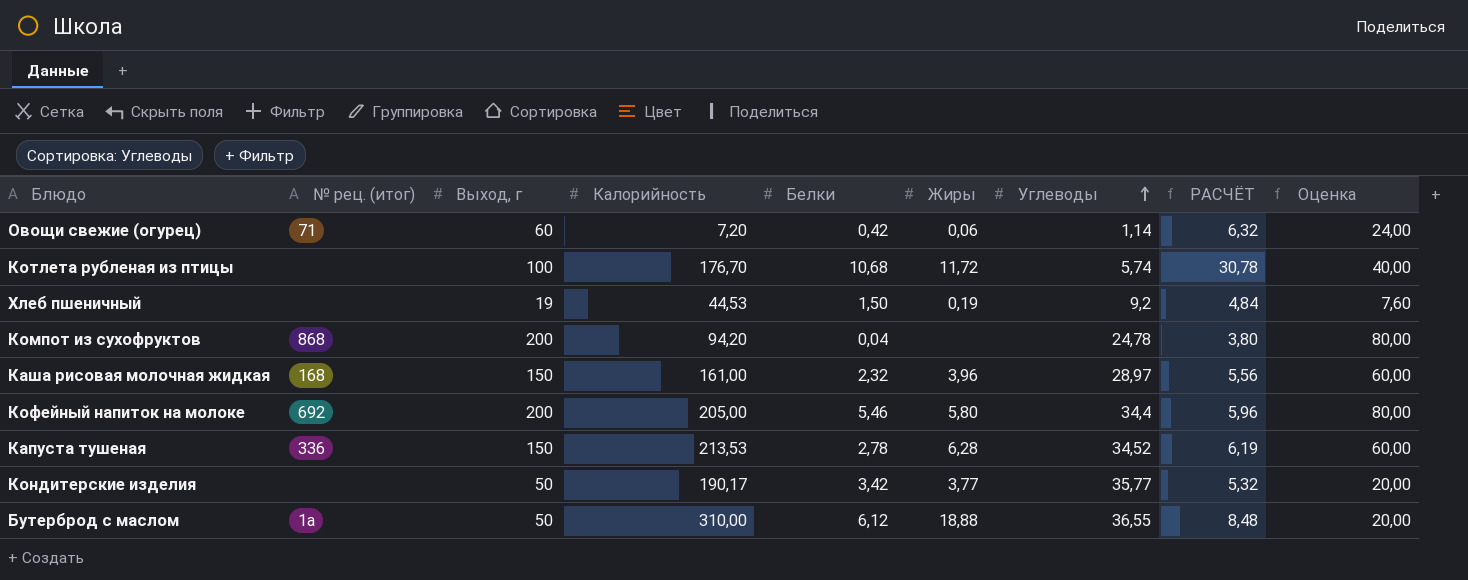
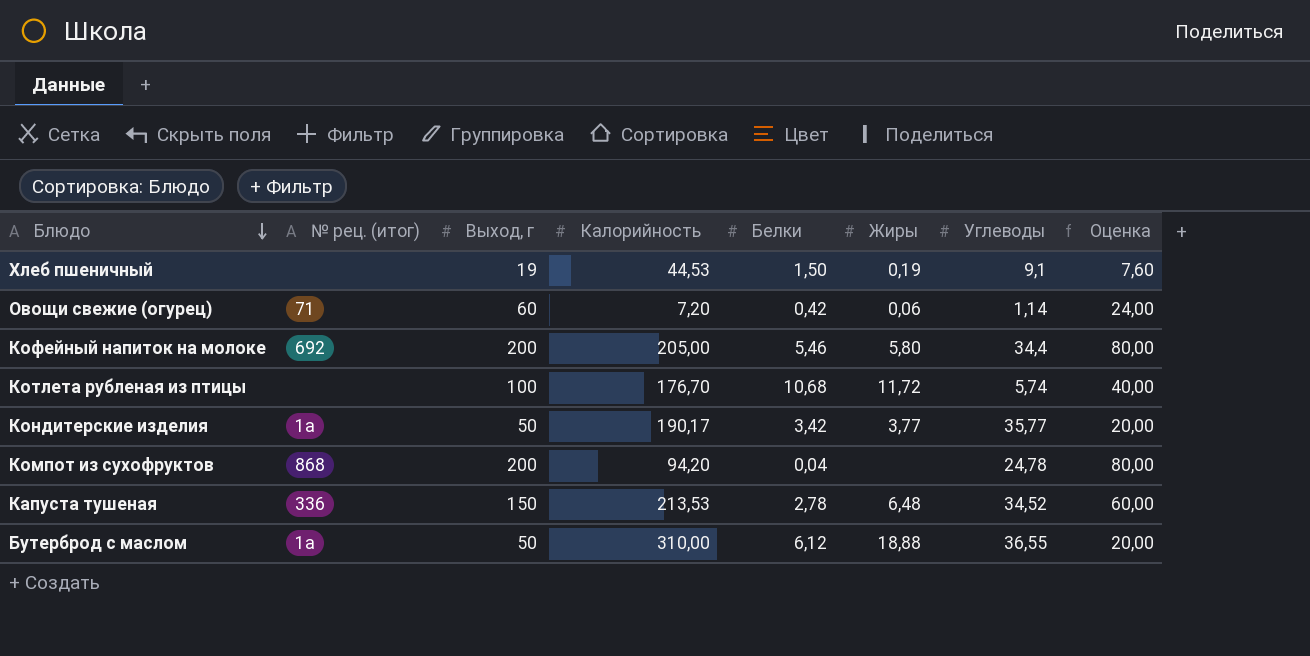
row order: Углеводы ascending -> Блюдо descending
column РАСЧЁТ | formula: [Калорийность] / [Углеводы] -> none
row Каша рисовая молочная жидкая: 168 | 150 | 161,00 | 2,32 | 3,96 | 28,97 | 5,56 | 60,00 -> none
Хлеб пшеничный | Углеводы: 9,2 -> 9,1
Кондитерские изделия | № рец. (итог): none -> 1а
Капуста тушеная | Жиры: 6,28 -> 6,48

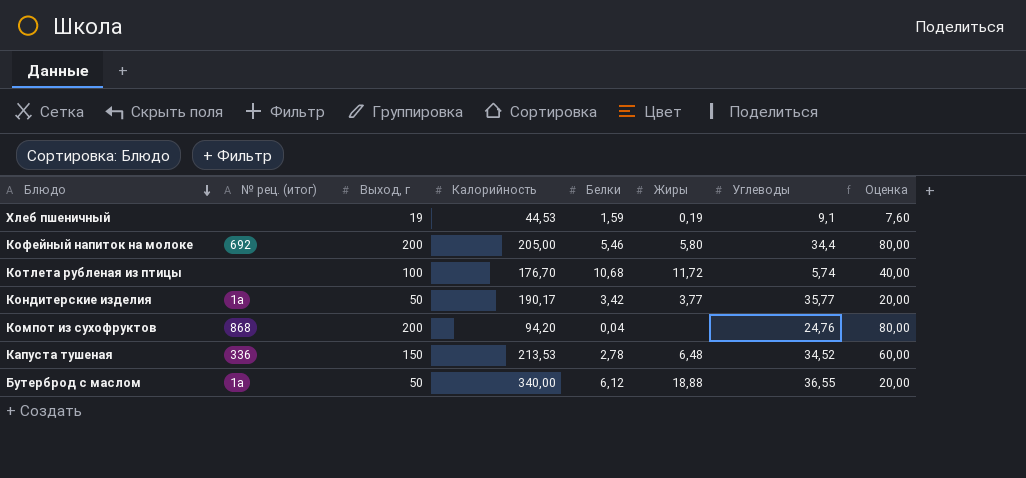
row Овощи свежие (огурец): 71 | 60 | 7,20 | 0,42 | 0,06 | 1,14 | 24,00 -> none
Хлеб пшеничный | Белки: 1,50 -> 1,59
Компот из сухофруктов | Углеводы: 24,78 -> 24,76
Бутерброд с маслом | Калорийность: 310,00 -> 340,00

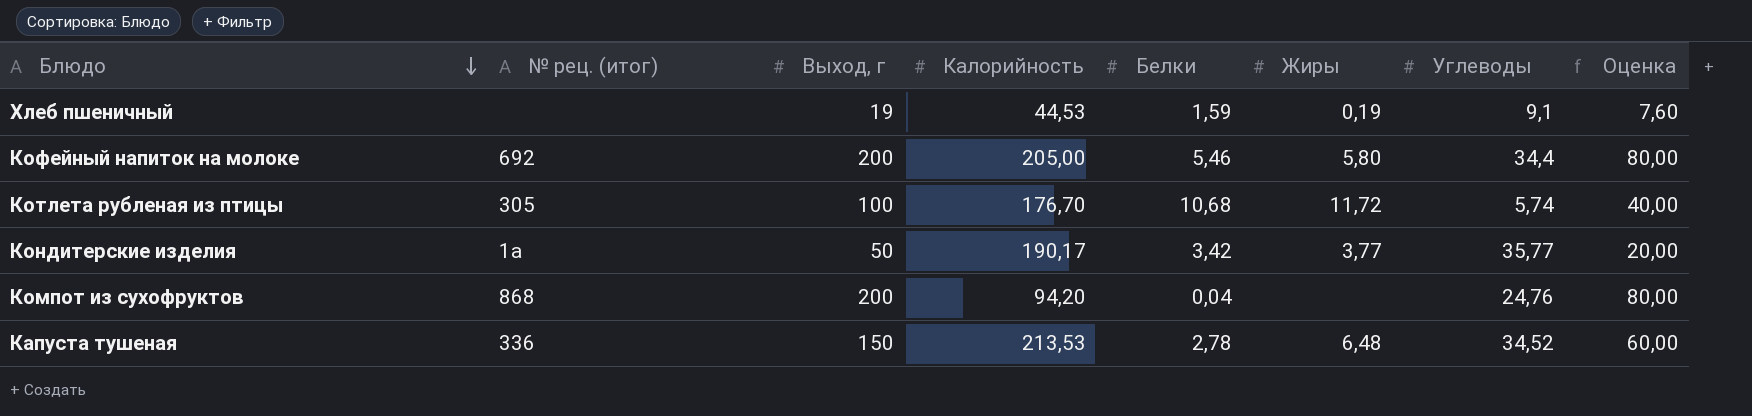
row Бутерброд с маслом: 1а | 50 | 340,00 | 6,12 | 18,88 | 36,55 | 20,00 -> none
Котлета рубленая из птицы | № рец. (итог): none -> 305

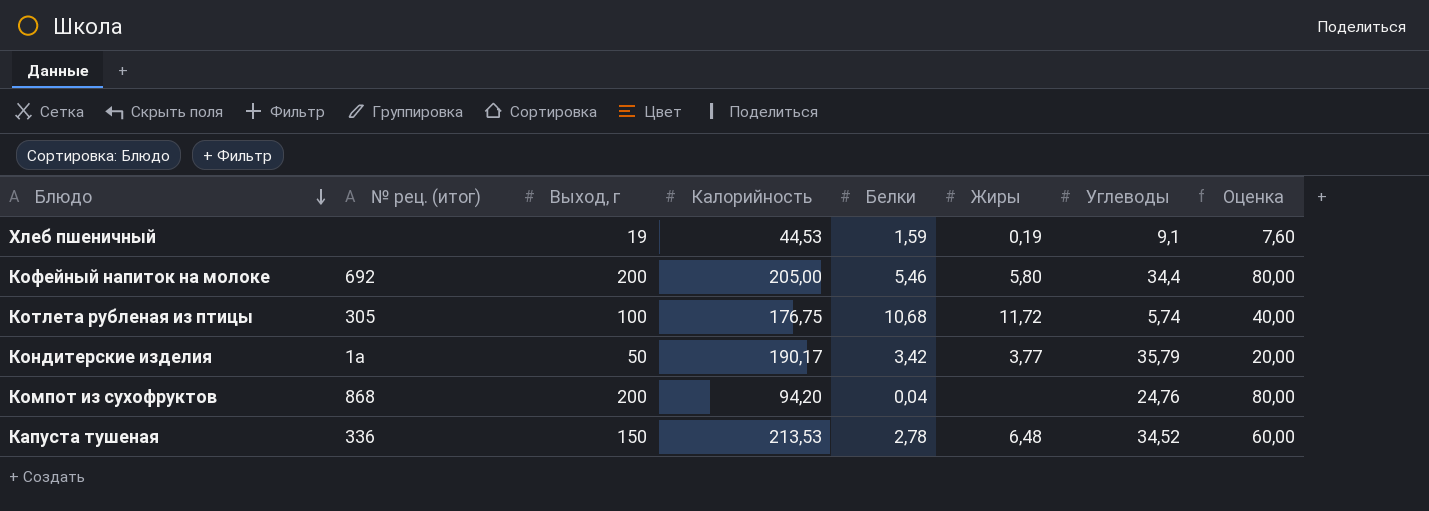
Котлета рубленая из птицы | Калорийность: 176,70 -> 176,75
Кондитерские изделия | Углеводы: 35,77 -> 35,79

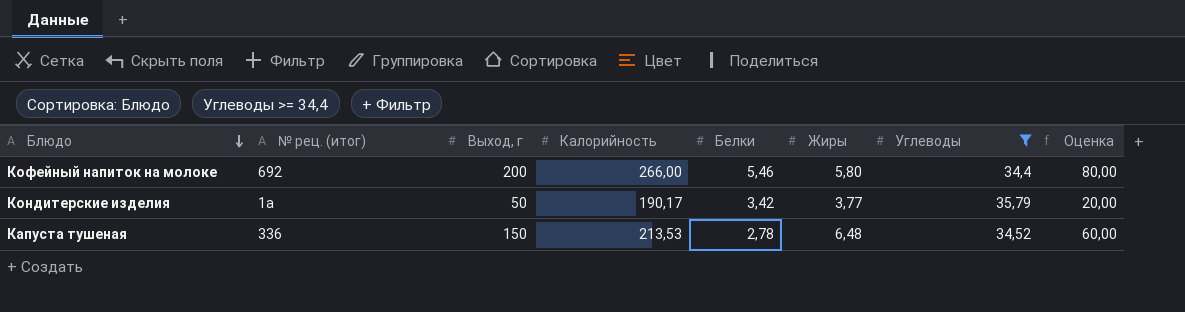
filter: none -> Углеводы >= 34,4
Кофейный напиток на молоке | Калорийность: 205,00 -> 266,00

